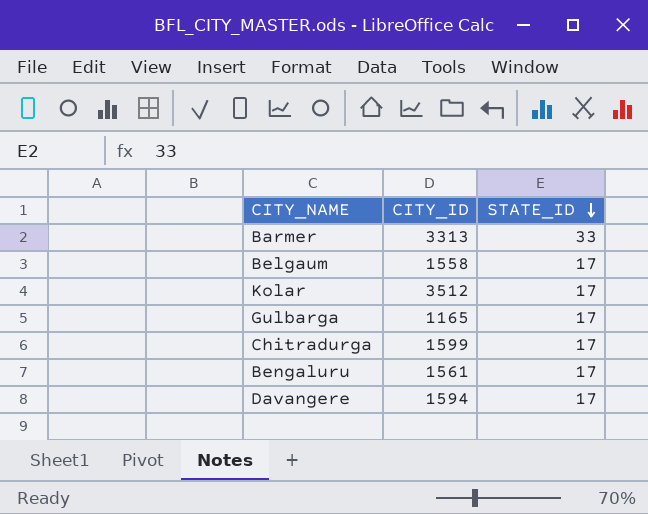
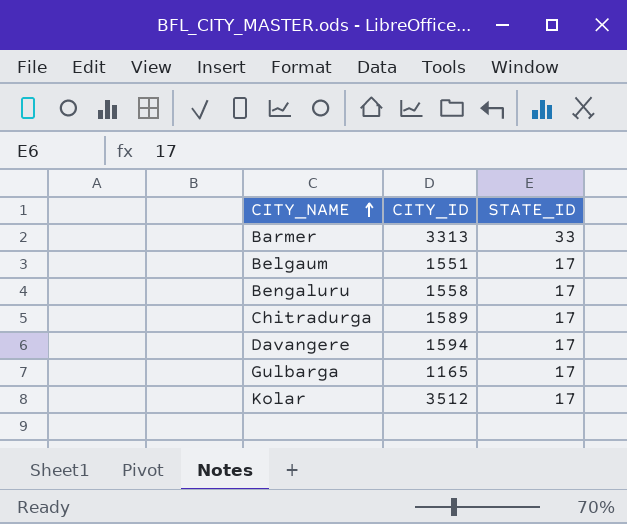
row order: STATE_ID descending -> CITY_NAME ascending
Belgaum | CITY_ID: 1558 -> 1551
Bengaluru | CITY_ID: 1561 -> 1558
Chitradurga | CITY_ID: 1599 -> 1589

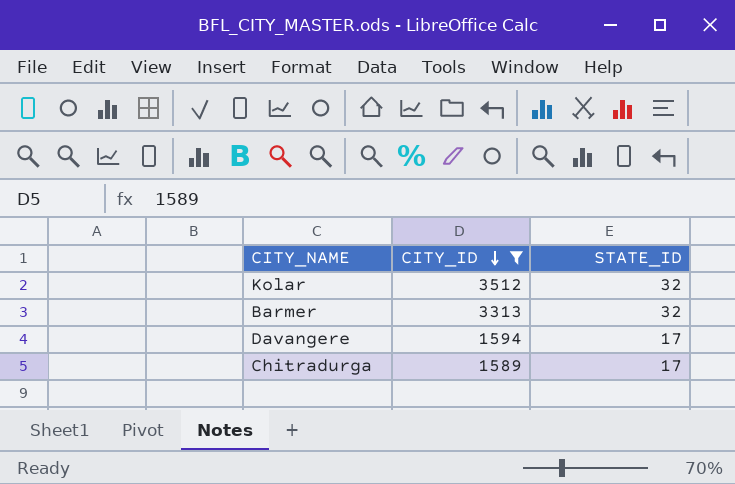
filter: none -> CITY_ID >= 1589
row order: CITY_NAME ascending -> CITY_ID descending
Kolar | STATE_ID: 17 -> 32
Barmer | STATE_ID: 33 -> 32

